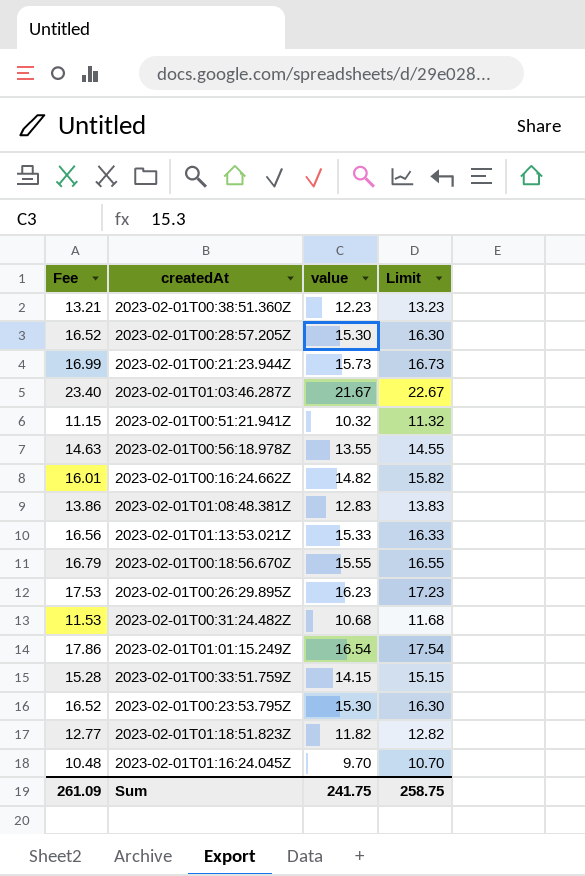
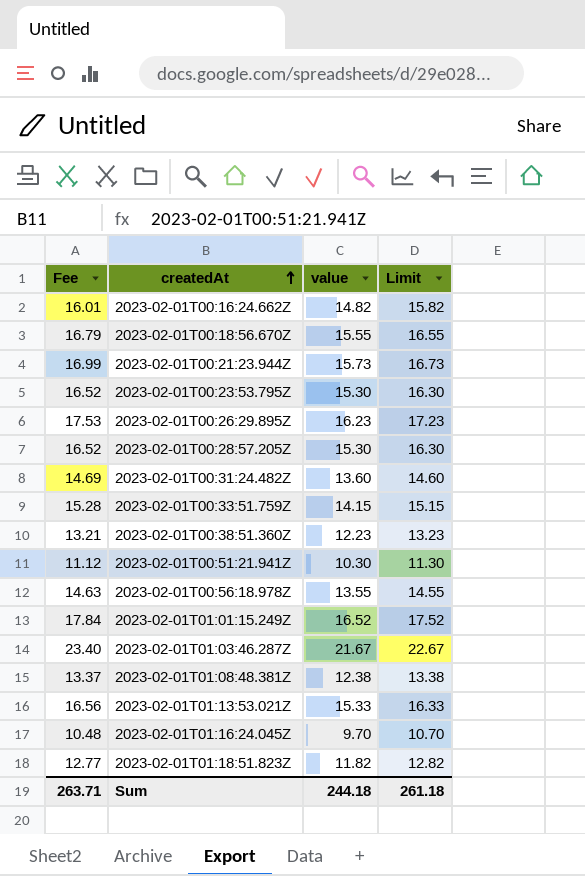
row order: none -> createdAt ascending
2023-02-01T00:31:24.482Z | Fee: 11.53 -> 14.69
2023-02-01T00:31:24.482Z | value: 10.68 -> 13.60
2023-02-01T00:31:24.482Z | Limit: 11.68 -> 14.60
2023-02-01T00:51:21.941Z | Fee: 11.15 -> 11.12
2023-02-01T00:51:21.941Z | value: 10.32 -> 10.30
2023-02-01T00:51:21.941Z | Limit: 11.32 -> 11.30
2023-02-01T01:01:15.249Z | Fee: 17.86 -> 17.84
2023-02-01T01:01:15.249Z | value: 16.54 -> 16.52
2023-02-01T01:01:15.249Z | Limit: 17.54 -> 17.52
2023-02-01T01:08:48.381Z | Fee: 13.86 -> 13.37
2023-02-01T01:08:48.381Z | value: 12.83 -> 12.38
2023-02-01T01:08:48.381Z | Limit: 13.83 -> 13.38
Sum | Fee: 261.09 -> 263.71
Sum | value: 241.75 -> 244.18
Sum | Limit: 258.75 -> 261.18

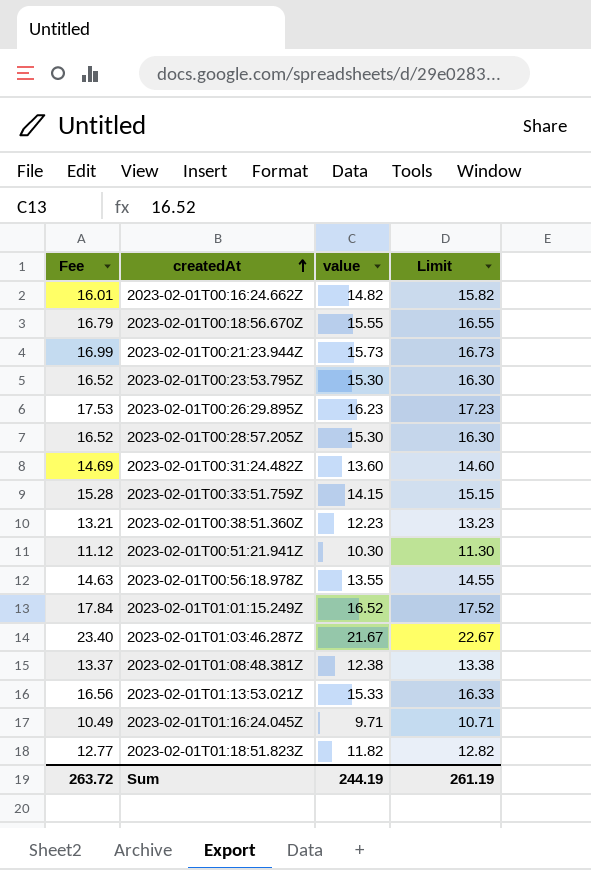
2023-02-01T01:16:24.045Z | Fee: 10.48 -> 10.49
2023-02-01T01:16:24.045Z | value: 9.70 -> 9.71
2023-02-01T01:16:24.045Z | Limit: 10.70 -> 10.71
Sum | Fee: 263.71 -> 263.72
Sum | value: 244.18 -> 244.19
Sum | Limit: 261.18 -> 261.19

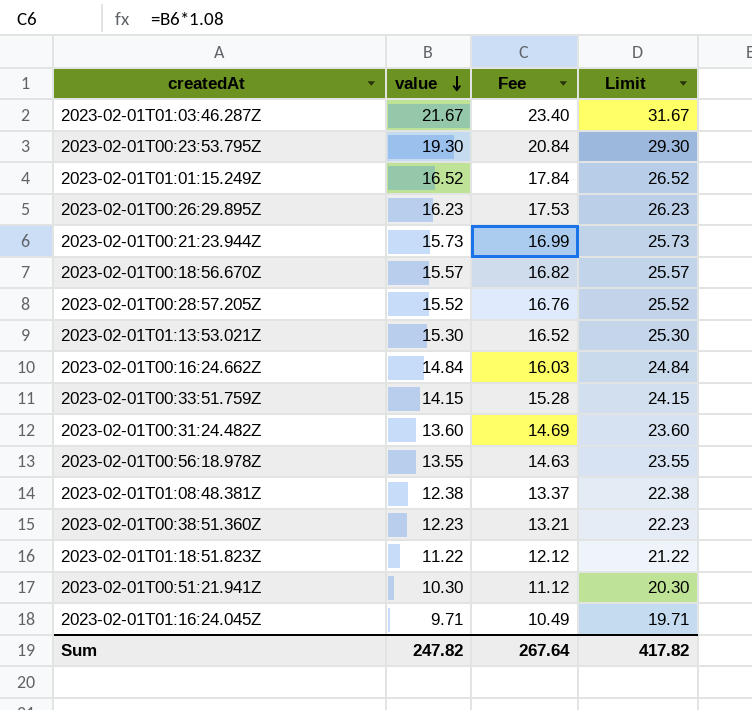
row order: createdAt ascending -> value descending
column Fee | position: 1 -> 3
column Limit | formula: [value] + 1 -> [value] + 10
2023-02-01T00:23:53.795Z | value: 15.30 -> 19.30
2023-02-01T00:23:53.795Z | Fee: 16.52 -> 20.84
2023-02-01T00:18:56.670Z | value: 15.55 -> 15.57
2023-02-01T00:18:56.670Z | Fee: 16.79 -> 16.82
2023-02-01T00:28:57.205Z | value: 15.30 -> 15.52
2023-02-01T00:28:57.205Z | Fee: 16.52 -> 16.76
2023-02-01T01:13:53.021Z | value: 15.33 -> 15.30
2023-02-01T01:13:53.021Z | Fee: 16.56 -> 16.52
2023-02-01T00:16:24.662Z | value: 14.82 -> 14.84
2023-02-01T00:16:24.662Z | Fee: 16.01 -> 16.03
2023-02-01T01:18:51.823Z | value: 11.82 -> 11.22
2023-02-01T01:18:51.823Z | Fee: 12.77 -> 12.12
Sum | value: 244.19 -> 247.82
Sum | Fee: 263.72 -> 267.64
Sum | Limit: 261.19 -> 417.82

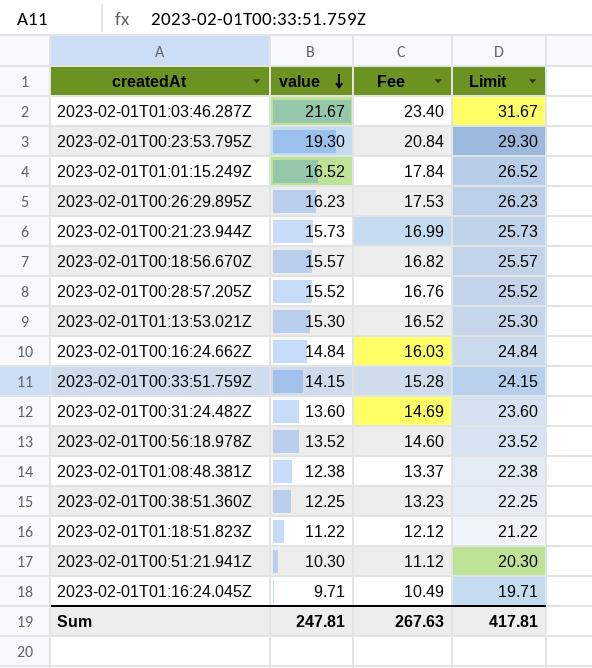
2023-02-01T00:56:18.978Z | value: 13.55 -> 13.52
2023-02-01T00:56:18.978Z | Fee: 14.63 -> 14.60
2023-02-01T00:56:18.978Z | Limit: 23.55 -> 23.52
2023-02-01T00:38:51.360Z | value: 12.23 -> 12.25
2023-02-01T00:38:51.360Z | Fee: 13.21 -> 13.23
2023-02-01T00:38:51.360Z | Limit: 22.23 -> 22.25
Sum | value: 247.82 -> 247.81
Sum | Fee: 267.64 -> 267.63
Sum | Limit: 417.82 -> 417.81

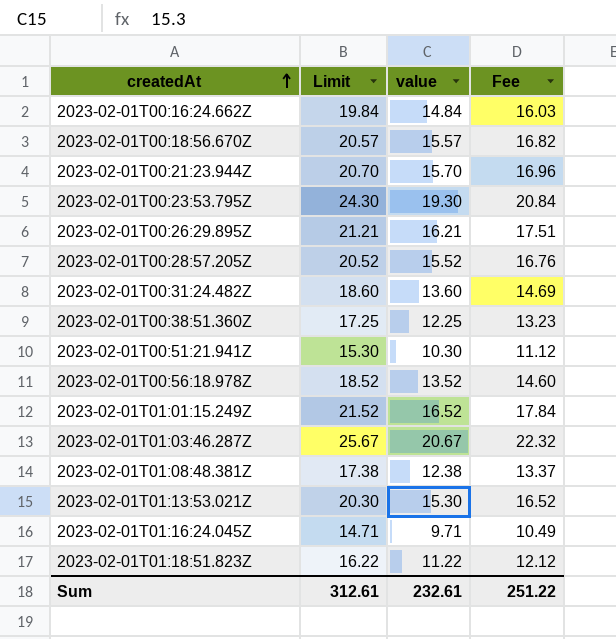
row order: value descending -> createdAt ascending
column Limit | formula: [value] + 10 -> [value] + 5
column Limit | position: 4 -> 2
row 2023-02-01T00:33:51.759Z: 14.15 | 15.28 | 24.15 -> none
2023-02-01T00:21:23.944Z | value: 15.73 -> 15.70
2023-02-01T00:21:23.944Z | Fee: 16.99 -> 16.96
2023-02-01T00:26:29.895Z | value: 16.23 -> 16.21
2023-02-01T00:26:29.895Z | Fee: 17.53 -> 17.51
2023-02-01T01:03:46.287Z | value: 21.67 -> 20.67
2023-02-01T01:03:46.287Z | Fee: 23.40 -> 22.32
Sum | Limit: 417.81 -> 312.61
Sum | value: 247.81 -> 232.61
Sum | Fee: 267.63 -> 251.22

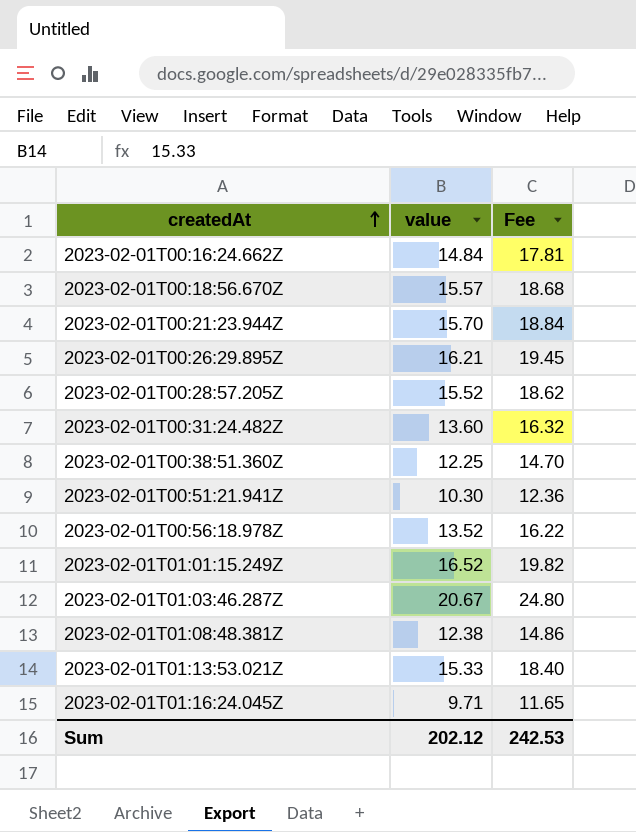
column Limit | formula: [value] + 5 -> none
column Fee | formula: [value] * 1.08 -> [value] * 1.2
row 2023-02-01T00:23:53.795Z: 24.30 | 19.30 | 20.84 -> none
row 2023-02-01T01:18:51.823Z: 16.22 | 11.22 | 12.12 -> none
2023-02-01T01:13:53.021Z | value: 15.30 -> 15.33
Sum | value: 232.61 -> 202.12
Sum | Fee: 251.22 -> 242.53

